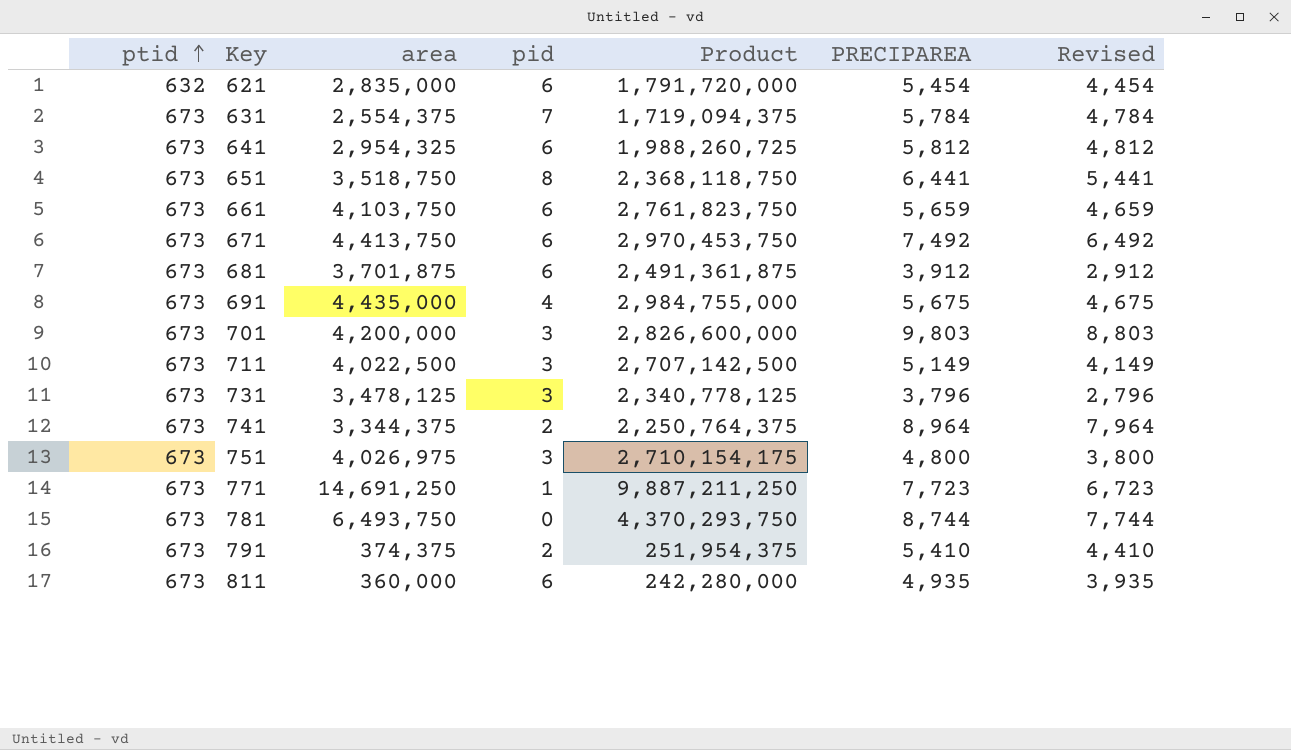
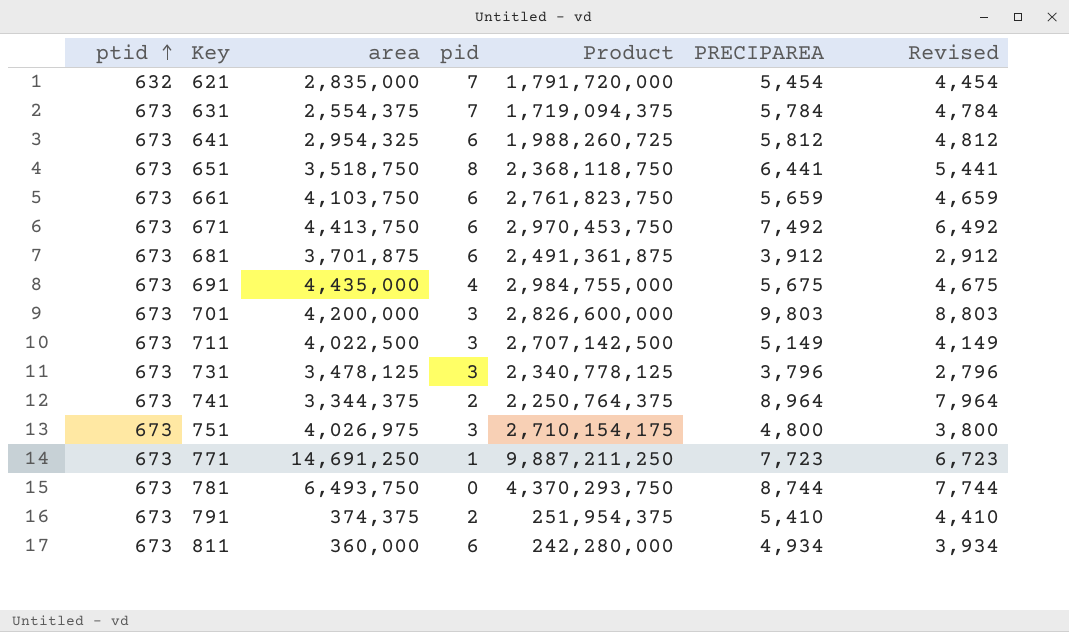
621 | pid: 6 -> 7
811 | PRECIPAREA: 4,935 -> 4,934
811 | Revised: 3,935 -> 3,934

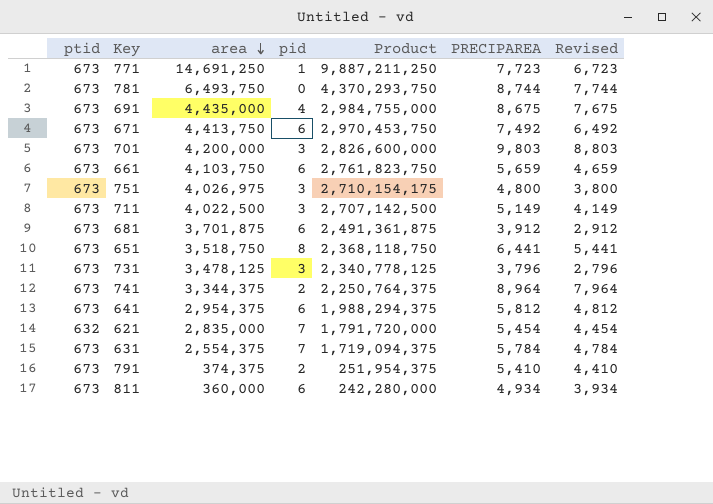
row order: ptid ascending -> area descending
691 | PRECIPAREA: 5,675 -> 8,675
691 | Revised: 4,675 -> 7,675
641 | area: 2,954,325 -> 2,954,375
641 | Product: 1,988,260,725 -> 1,988,294,375

